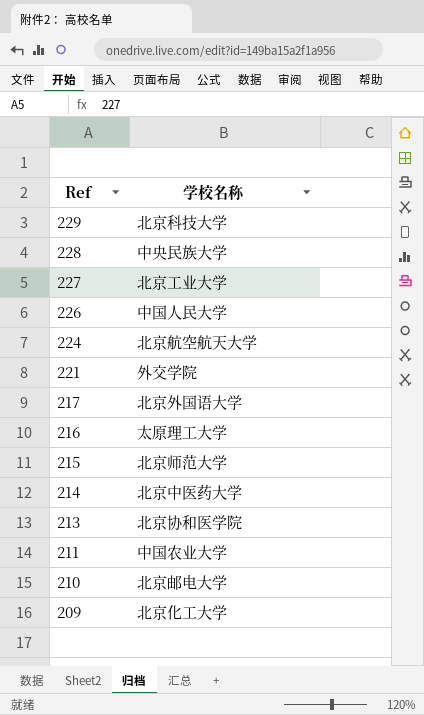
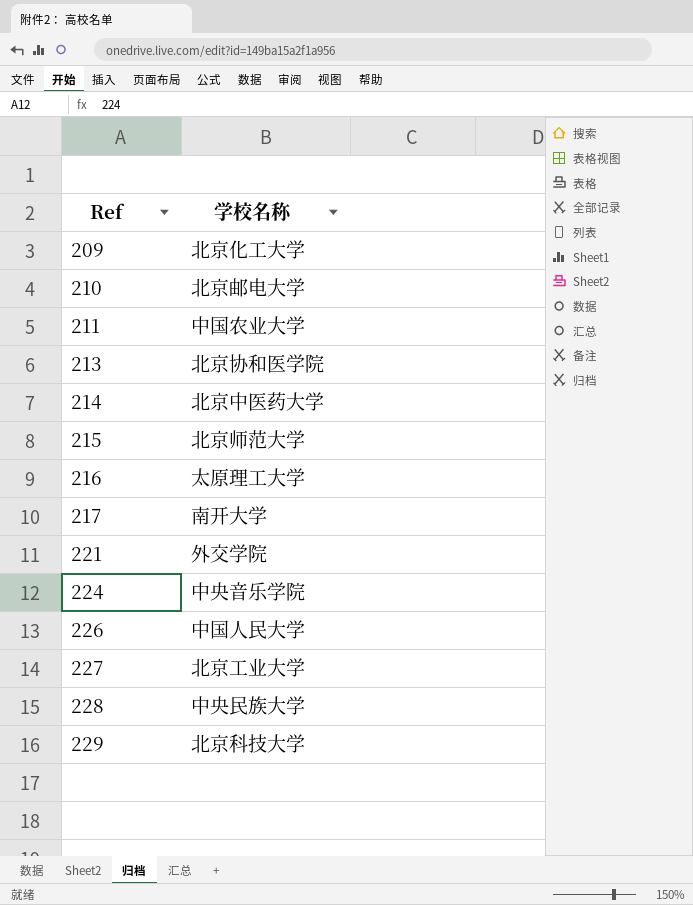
row order: Ref descending -> Ref ascending
217 | 学校名称: 北京外国语大学 -> 南开大学
224 | 学校名称: 北京航空航天大学 -> 中央音乐学院

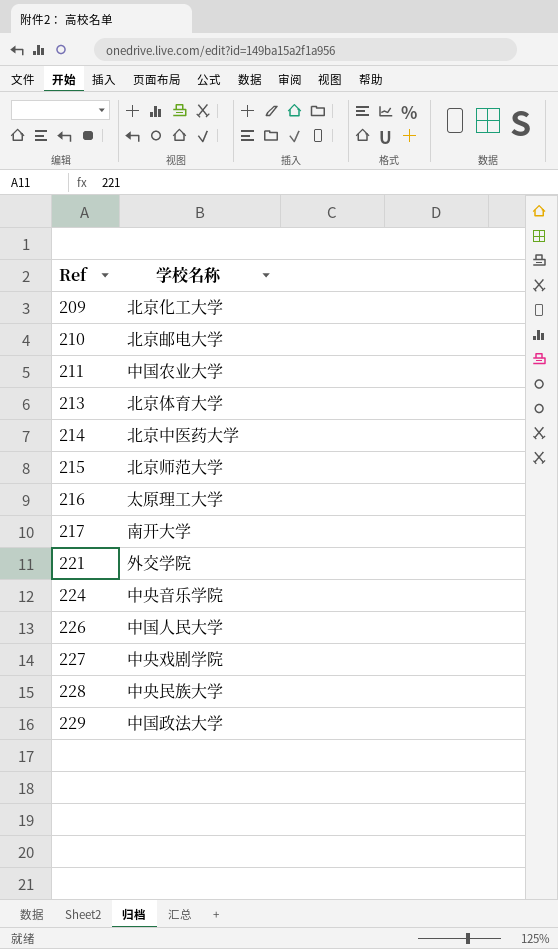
213 | 学校名称: 北京协和医学院 -> 北京体育大学
227 | 学校名称: 北京工业大学 -> 中央戏剧学院
229 | 学校名称: 北京科技大学 -> 中国政法大学

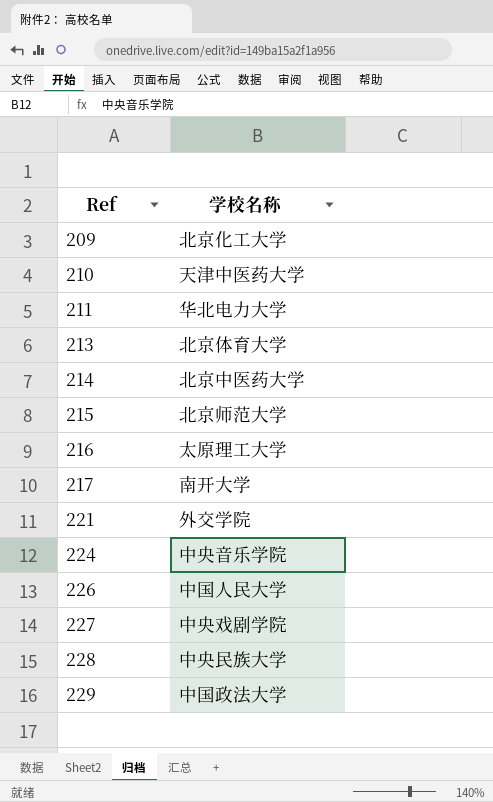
210 | 学校名称: 北京邮电大学 -> 天津中医药大学
211 | 学校名称: 中国农业大学 -> 华北电力大学

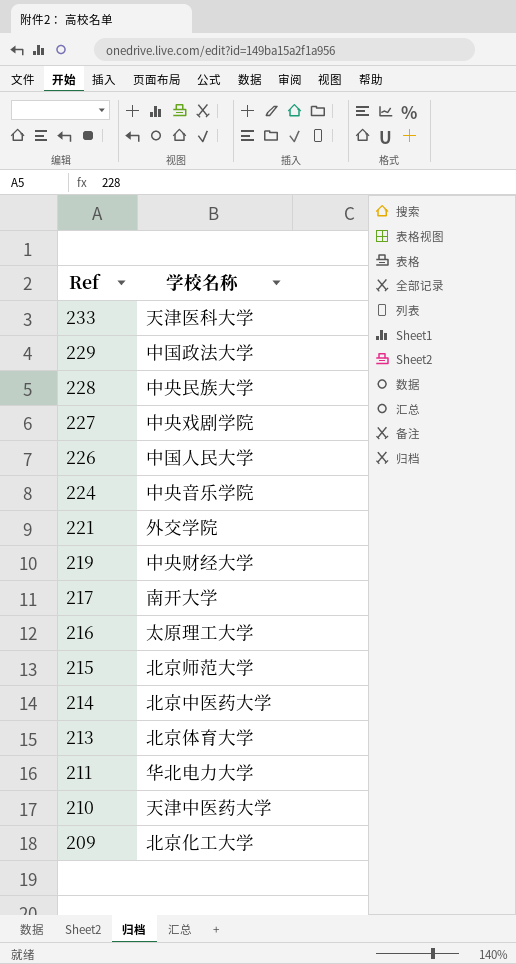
row order: Ref ascending -> Ref descending
row 233: none -> 天津医科大学
row 219: none -> 中央财经大学

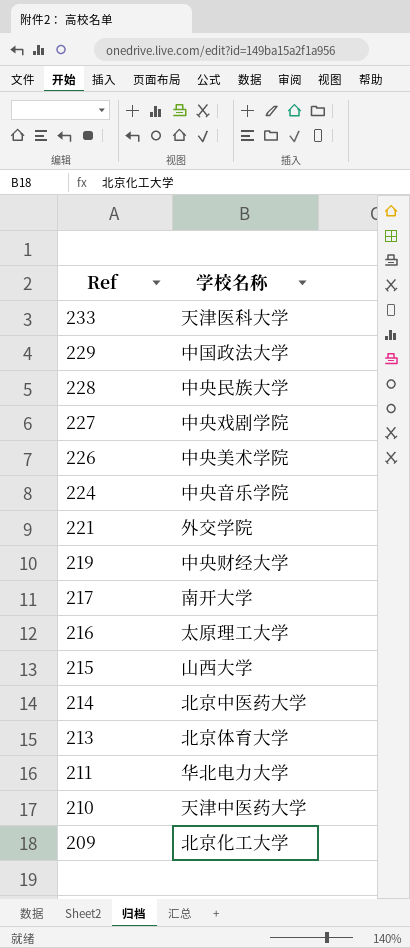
226 | 学校名称: 中国人民大学 -> 中央美术学院
215 | 学校名称: 北京师范大学 -> 山西大学

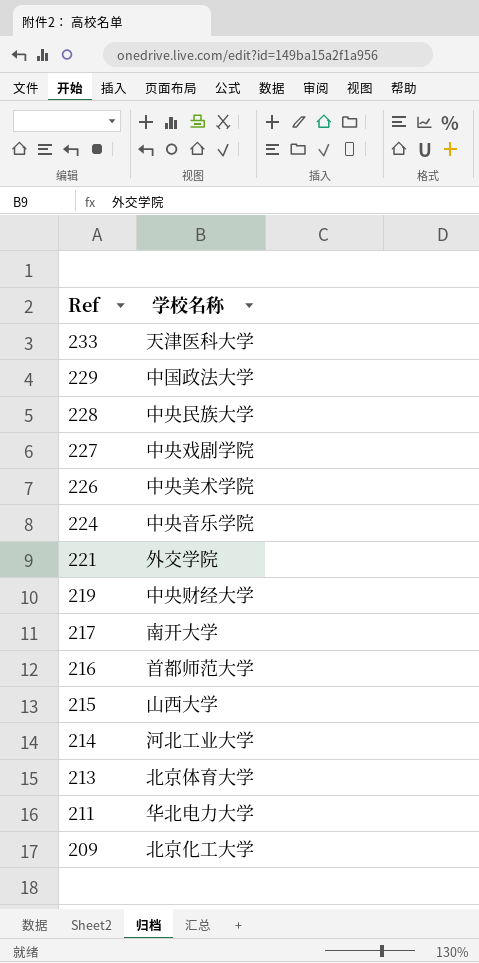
row 210: 天津中医药大学 -> none
216 | 学校名称: 太原理工大学 -> 首都师范大学
214 | 学校名称: 北京中医药大学 -> 河北工业大学

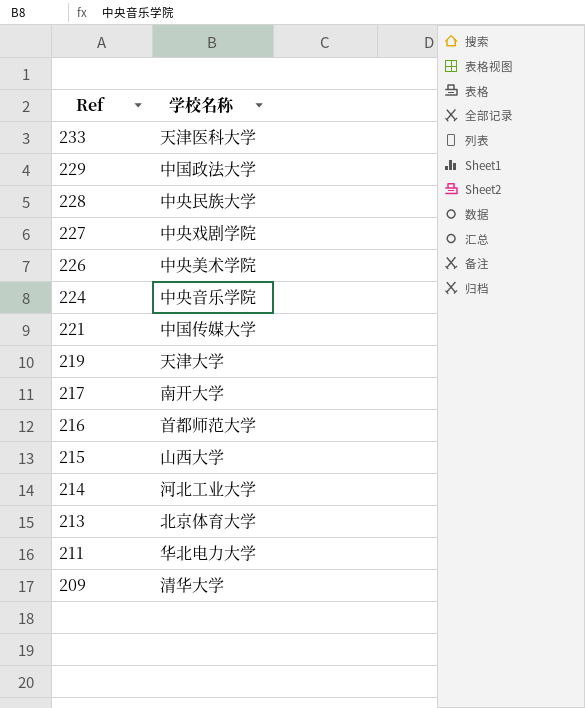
221 | 学校名称: 外交学院 -> 中国传媒大学
219 | 学校名称: 中央财经大学 -> 天津大学
209 | 学校名称: 北京化工大学 -> 清华大学

